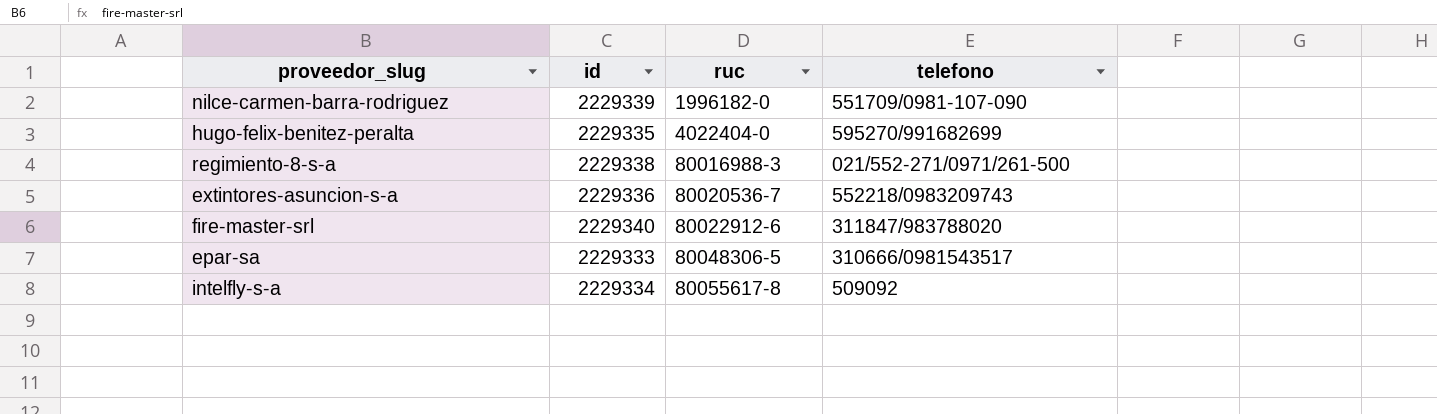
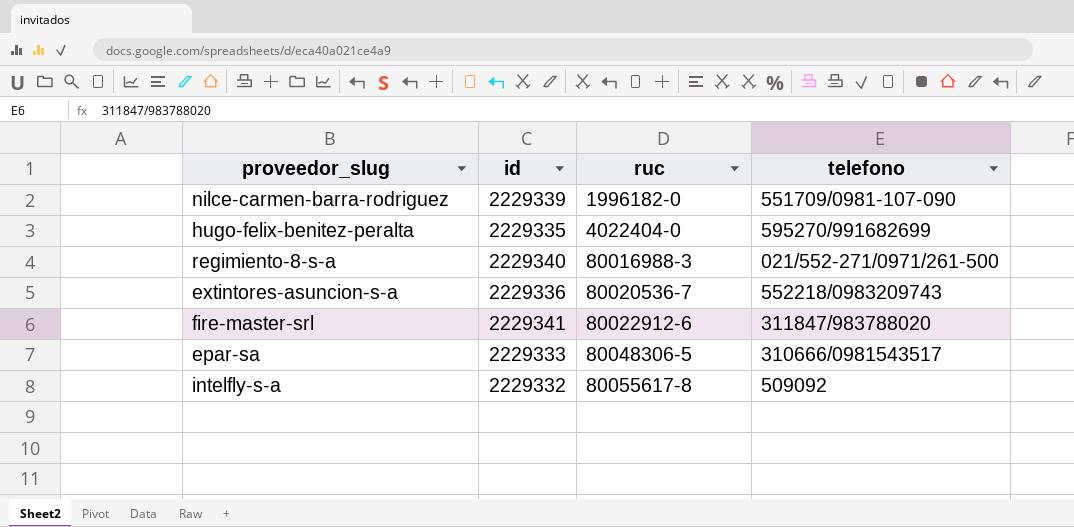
regimiento-8-s-a | id: 2229338 -> 2229340
fire-master-srl | id: 2229340 -> 2229341
intelfly-s-a | id: 2229334 -> 2229332

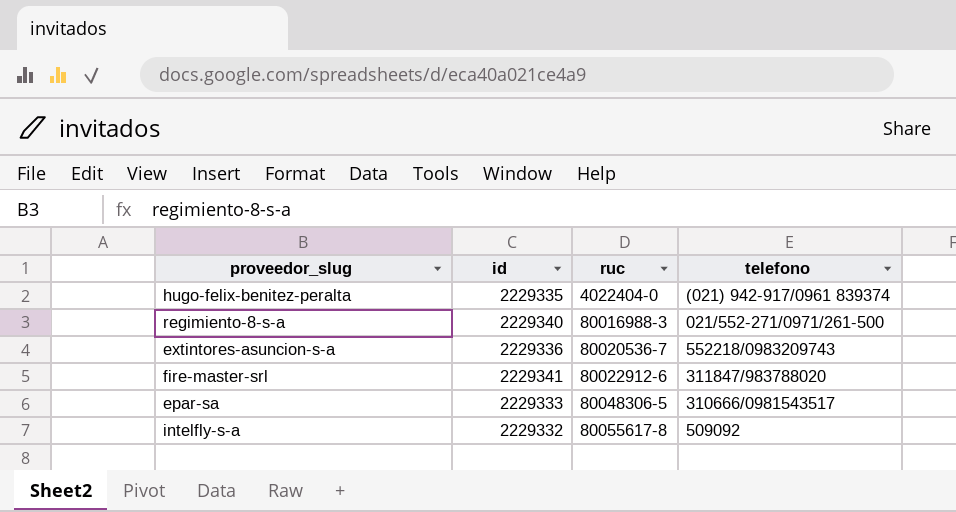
row nilce-carmen-barra-rodriguez: 2229339 | 1996182-0 | 551709/0981-107-090 -> none
hugo-felix-benitez-peralta | telefono: 595270/991682699 -> (021) 942-917/0961 839374

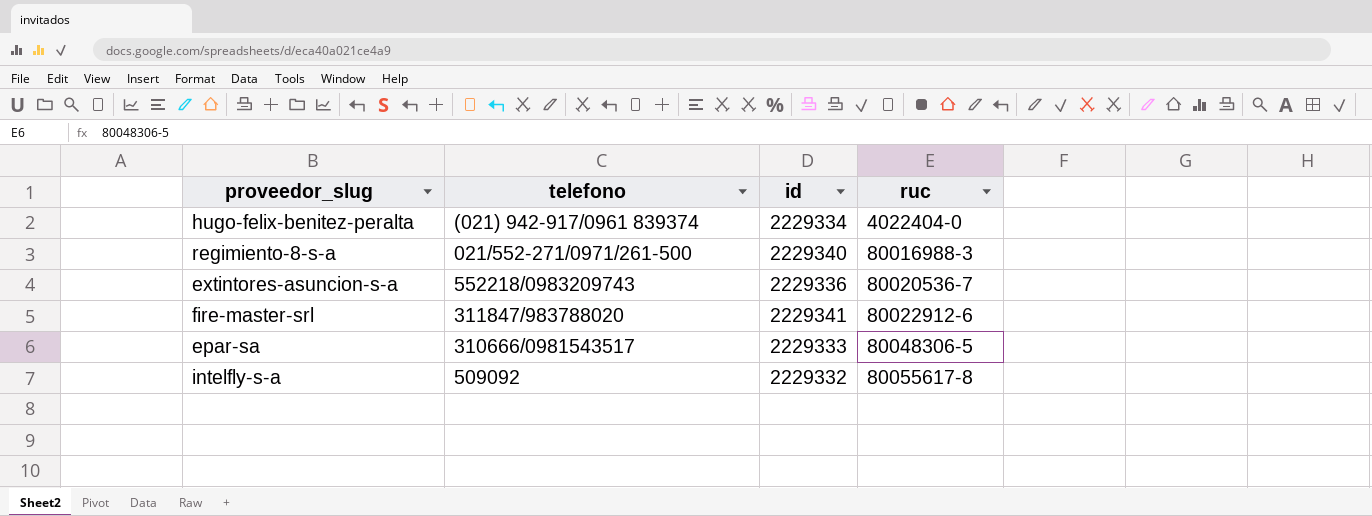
column telefono | position: 4 -> 2
hugo-felix-benitez-peralta | id: 2229335 -> 2229334

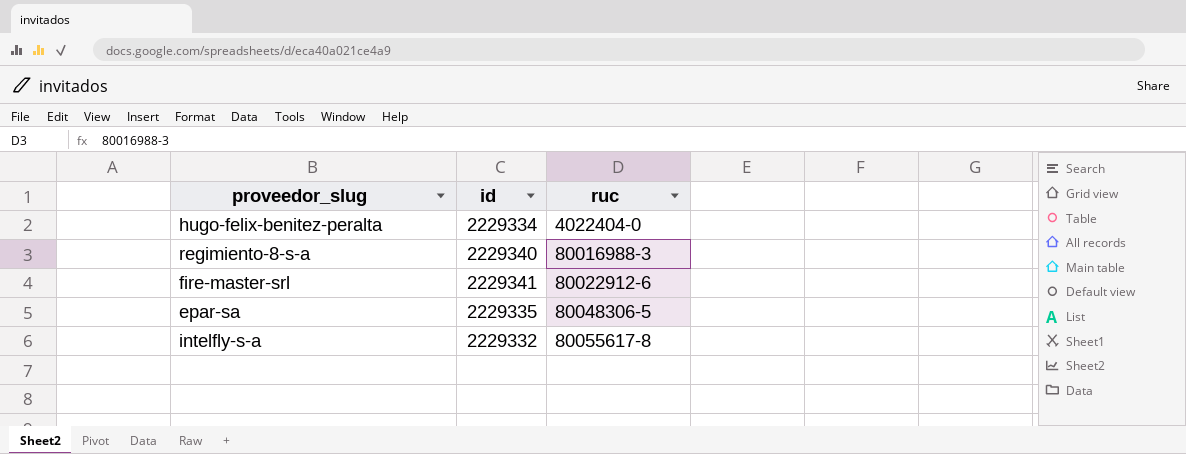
column telefono | position: 2 -> none
row extintores-asuncion-s-a: 552218/0983209743 | 2229336 | 80020536-7 -> none
epar-sa | id: 2229333 -> 2229335

